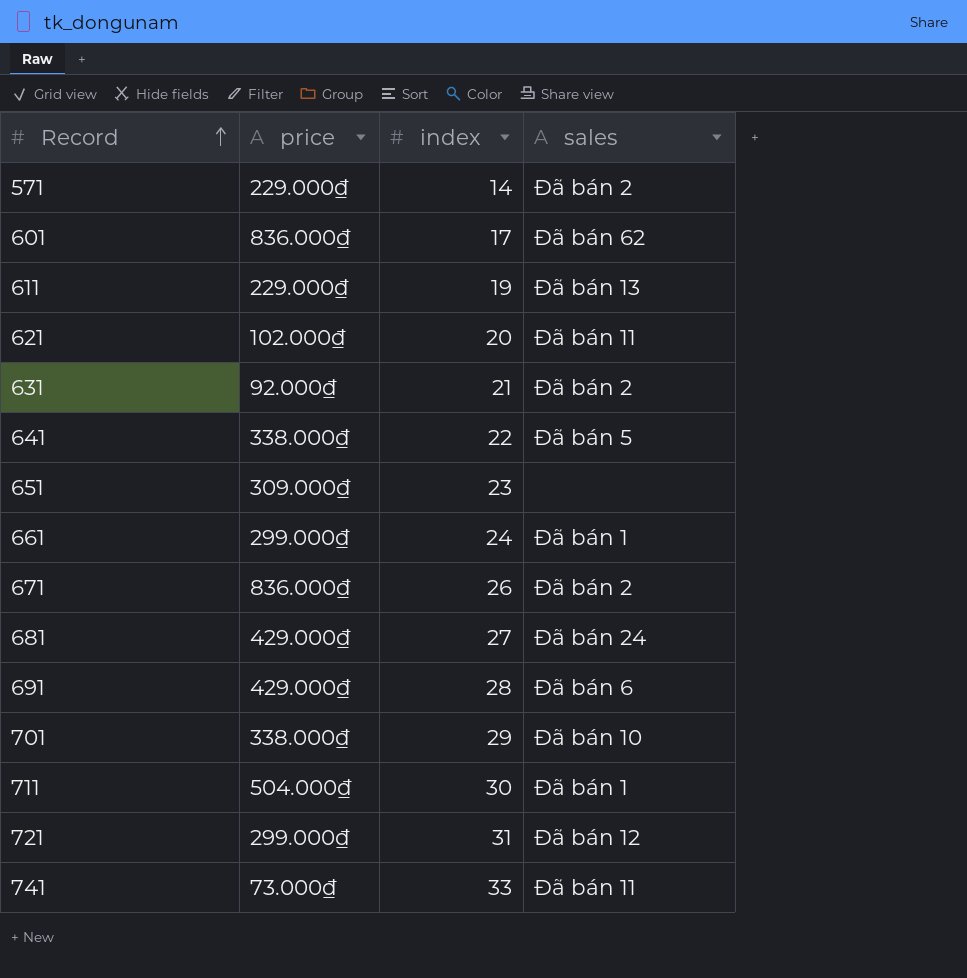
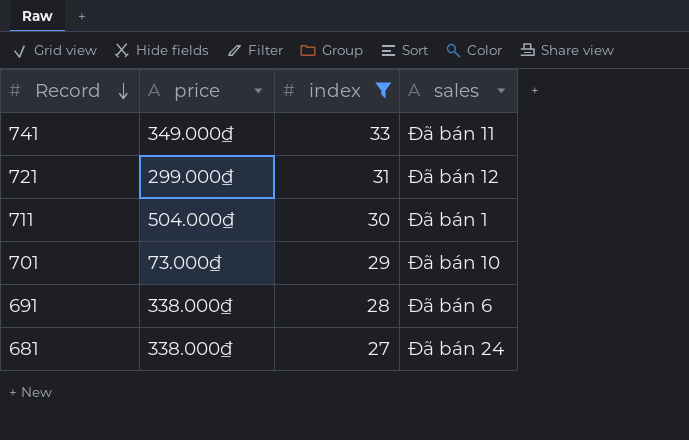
filter: none -> index >= 27
row order: Record ascending -> Record descending
741 | price: 73.000₫ -> 349.000₫
701 | price: 338.000₫ -> 73.000₫
691 | price: 429.000₫ -> 338.000₫
681 | price: 429.000₫ -> 338.000₫

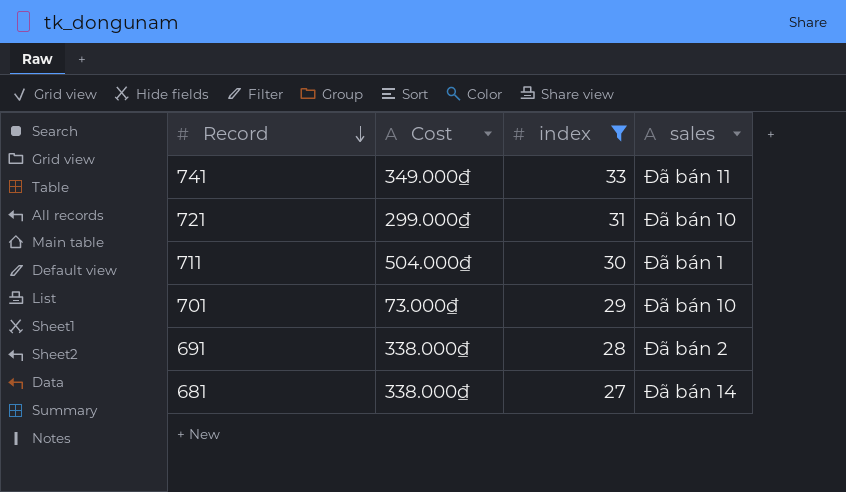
column name: price -> Cost
721 | sales: Đã bán 12 -> Đã bán 10
691 | sales: Đã bán 6 -> Đã bán 2
681 | sales: Đã bán 24 -> Đã bán 14

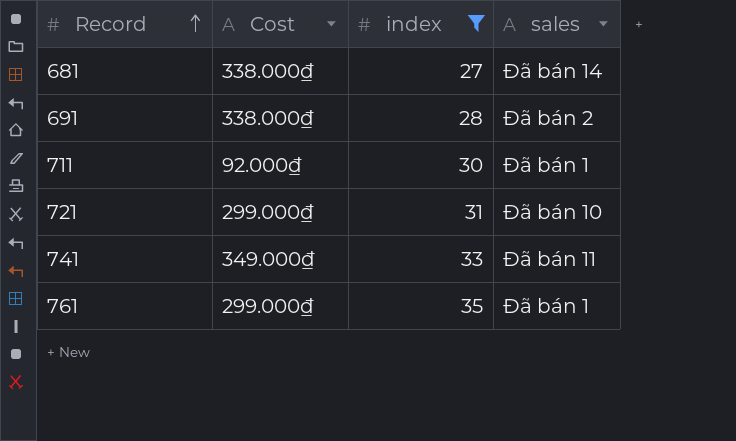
row order: Record descending -> Record ascending
row 701: 73.000₫ | 29 | Đã bán 10 -> none
711 | Cost: 504.000₫ -> 92.000₫
row 761: none -> 299.000₫ | 35 | Đã bán 1

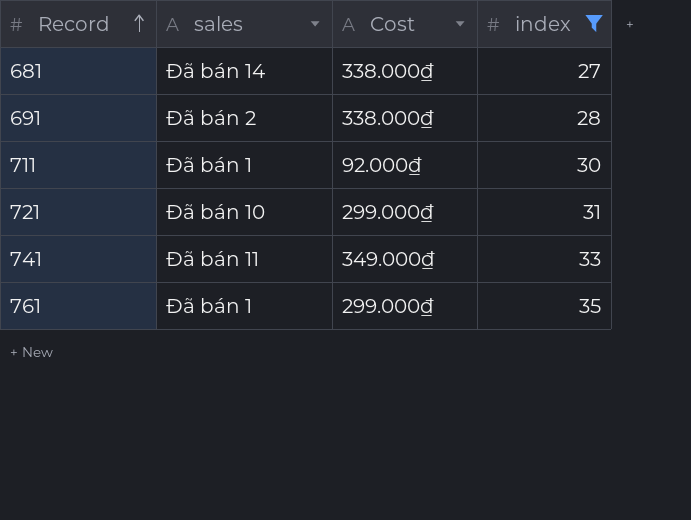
column sales | position: 4 -> 2

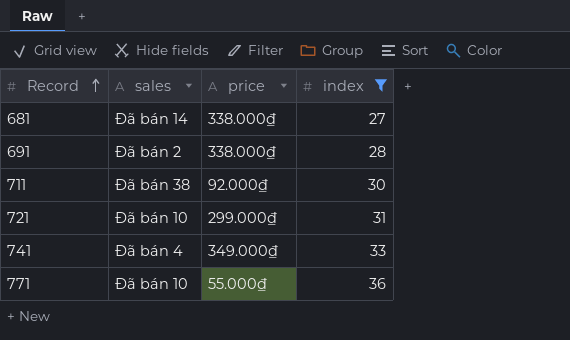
column name: Cost -> price
row 761: Đã bán 1 | 299.000₫ | 35 -> none
711 | sales: Đã bán 1 -> Đã bán 38
741 | sales: Đã bán 11 -> Đã bán 4
row 771: none -> Đã bán 10 | 55.000₫ | 36

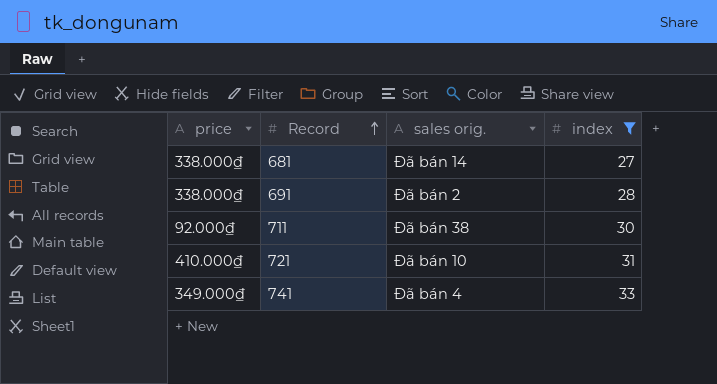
column price | position: 3 -> 1
column name: sales -> sales orig.
row 771: Đã bán 10 | 55.000₫ | 36 -> none
721 | price: 299.000₫ -> 410.000₫

